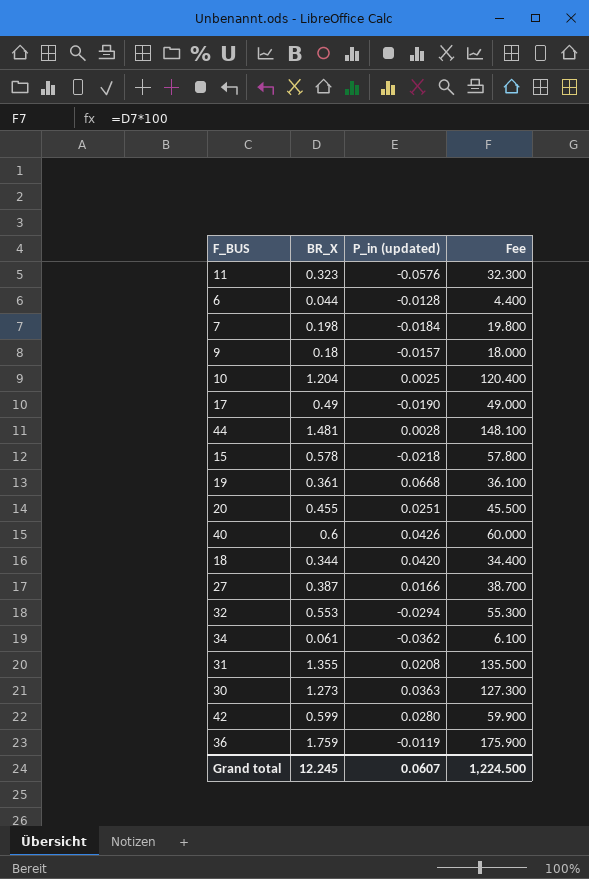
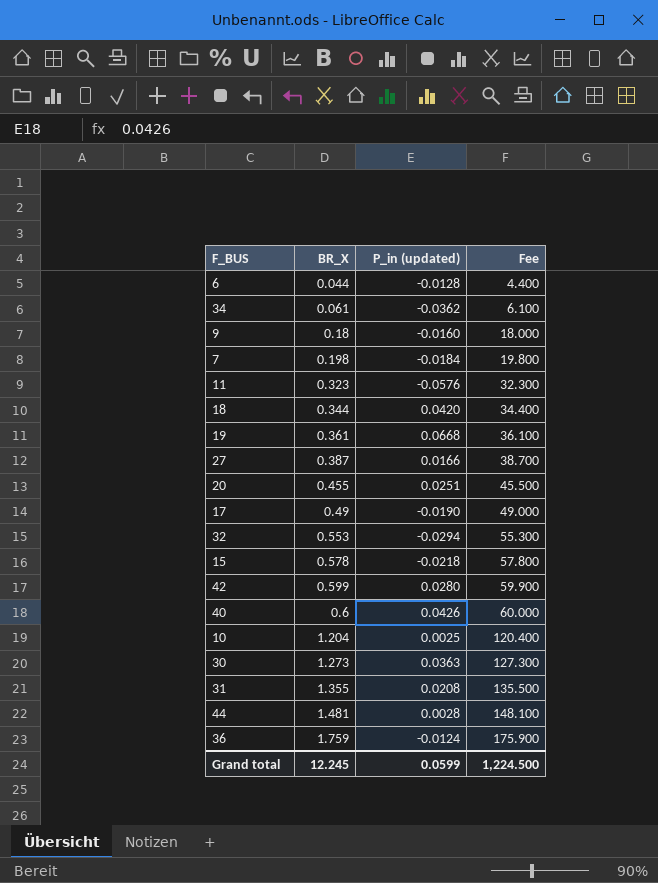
row order: none -> BR_X ascending
9 | P_in (updated): -0.0157 -> -0.0160
36 | P_in (updated): -0.0119 -> -0.0124
Grand total | P_in (updated): 0.0607 -> 0.0599

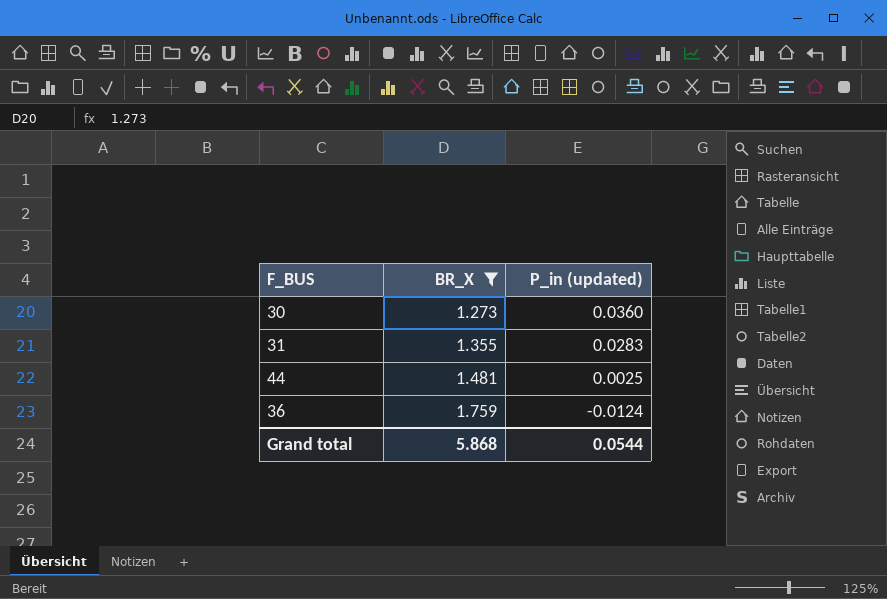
filter: none -> BR_X >= 1.273
column Fee | formula: [BR_X] * 100 -> none
30 | P_in (updated): 0.0363 -> 0.0360
31 | P_in (updated): 0.0208 -> 0.0283
44 | P_in (updated): 0.0028 -> 0.0025
Grand total | BR_X: 12.245 -> 5.868
Grand total | P_in (updated): 0.0599 -> 0.0544

